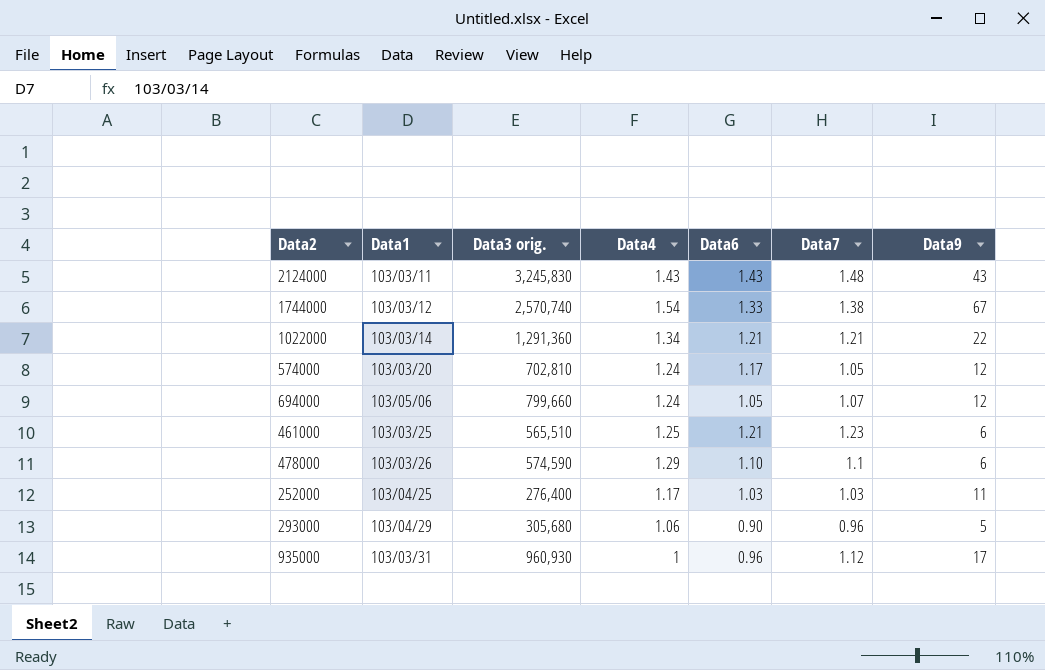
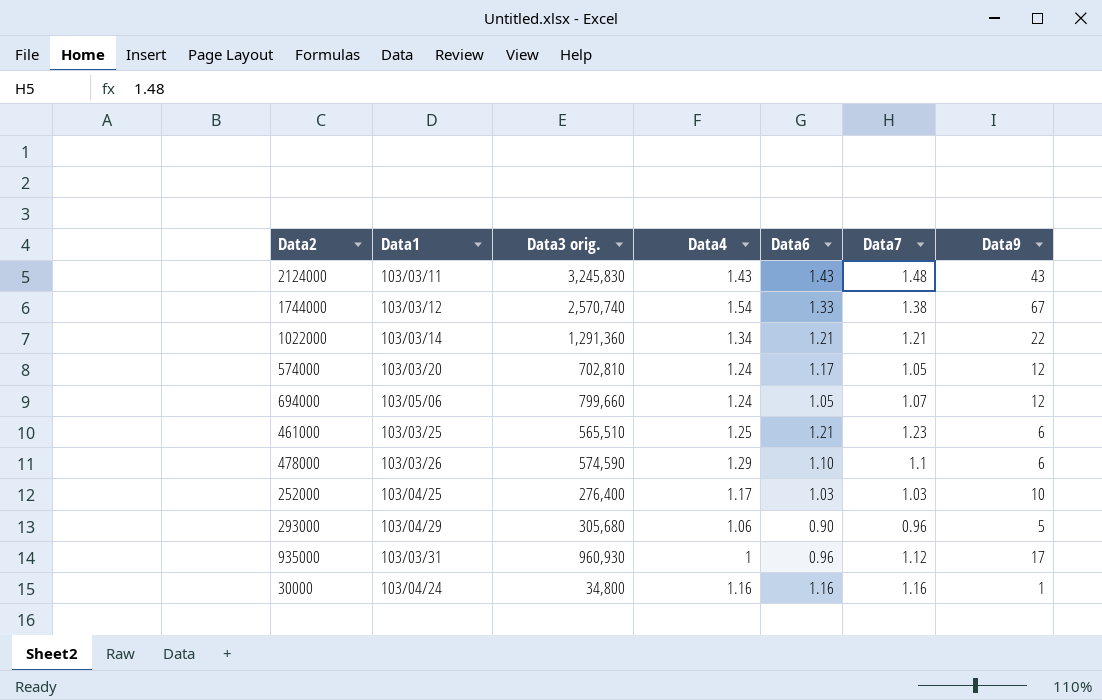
252000 | Data9: 11 -> 10
row 30000: none -> 103/04/24 | 34,800 | 1.16 | 1.16 | 1.16 | 1

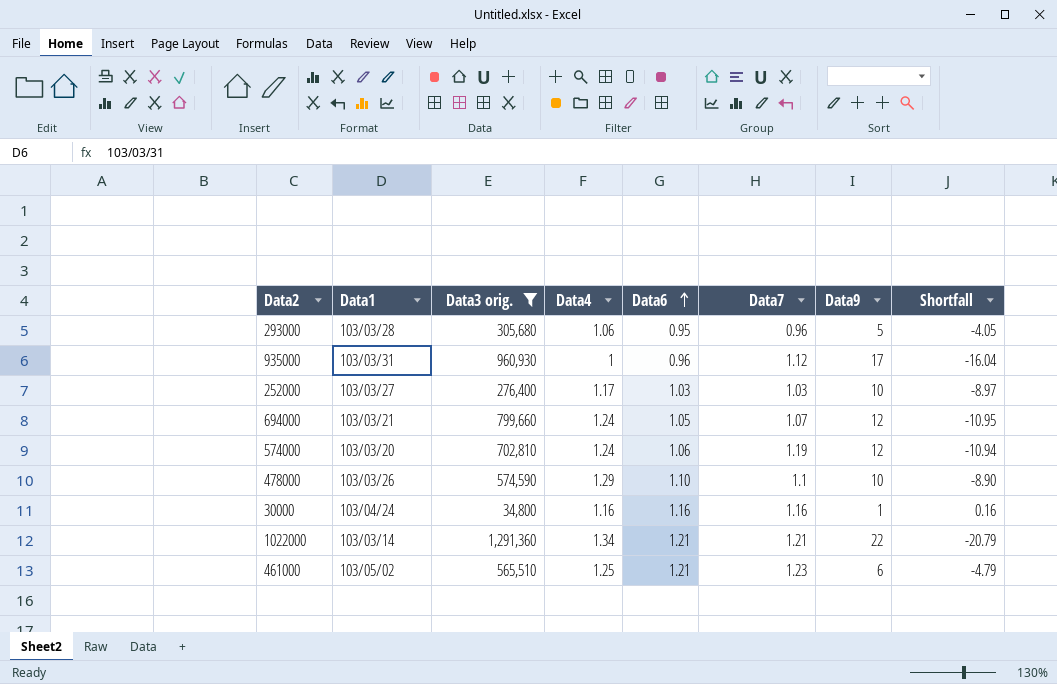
filter: none -> Data3 orig. <= 1,291,360
row order: none -> Data6 ascending
column Shortfall | formula: none -> [Data6] - [Data9]
293000 | Data1: 103/04/29 -> 103/03/28
293000 | Data6: 0.90 -> 0.95
252000 | Data1: 103/04/25 -> 103/03/27
694000 | Data1: 103/05/06 -> 103/03/21
574000 | Data6: 1.17 -> 1.06
574000 | Data7: 1.05 -> 1.19
478000 | Data9: 6 -> 10
461000 | Data1: 103/03/25 -> 103/05/02

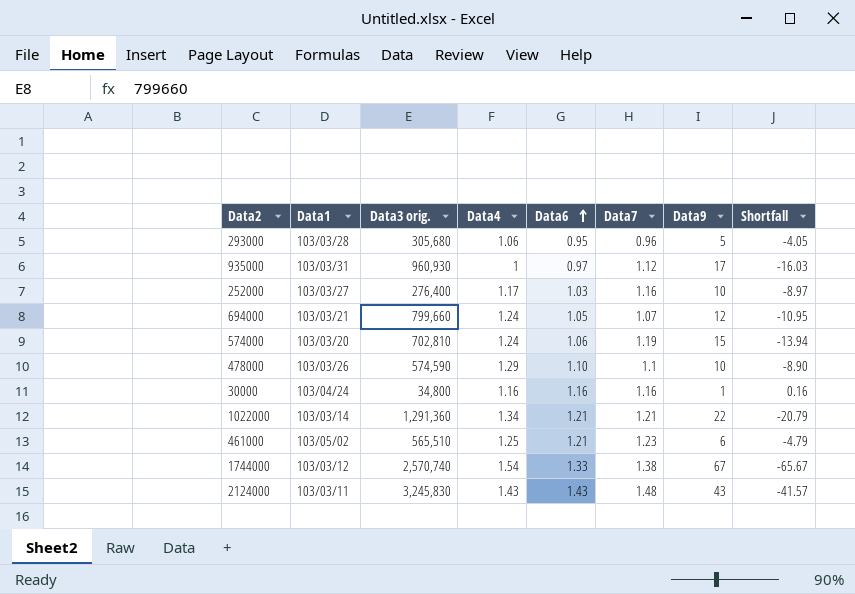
filter: Data3 orig. <= 1,291,360 -> none
935000 | Data6: 0.96 -> 0.97
935000 | Shortfall: -16.04 -> -16.03
252000 | Data7: 1.03 -> 1.16
574000 | Data9: 12 -> 15
574000 | Shortfall: -10.94 -> -13.94

